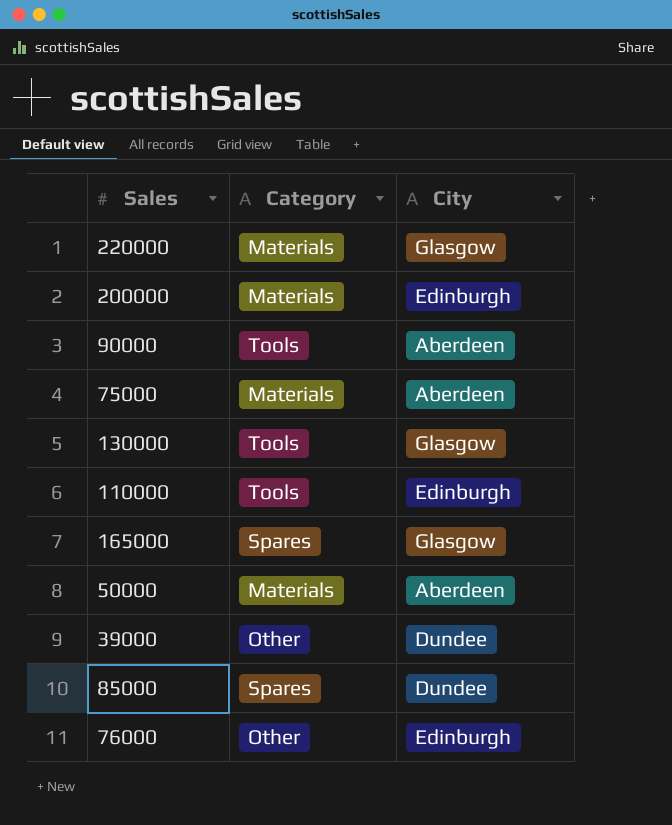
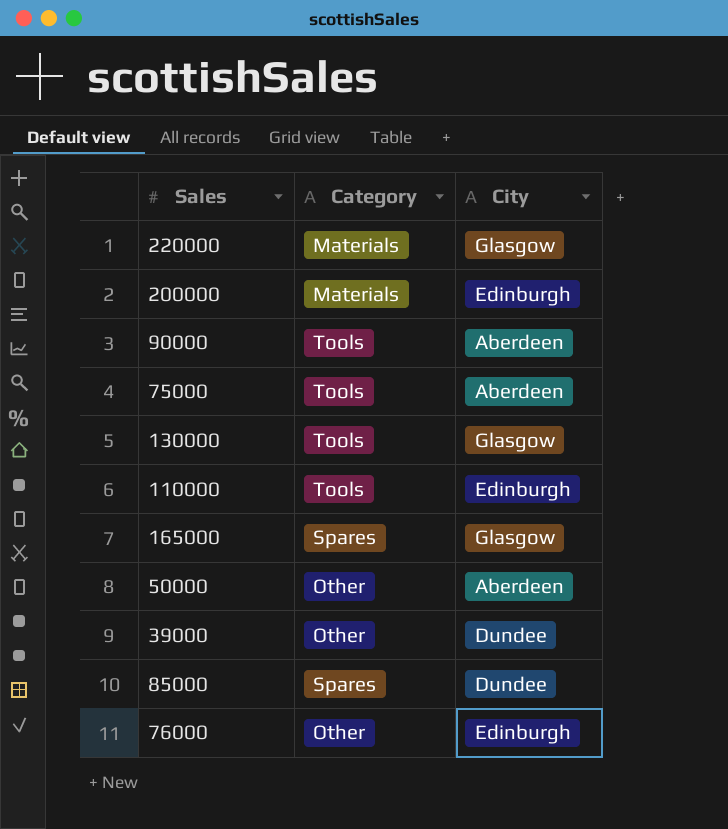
75000 | Category: Materials -> Tools
50000 | Category: Materials -> Other

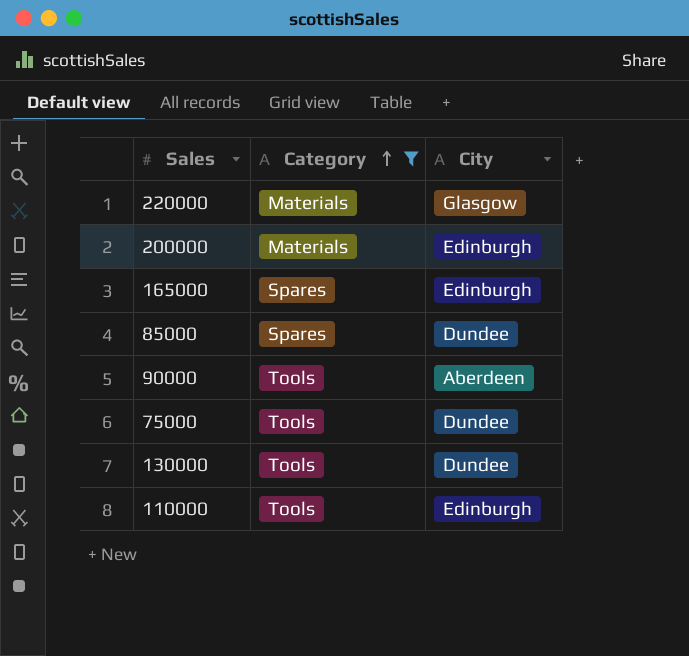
filter: none -> Category != Other
row order: none -> Category ascending
165000 | City: Glasgow -> Edinburgh
75000 | City: Aberdeen -> Dundee
130000 | City: Glasgow -> Dundee

